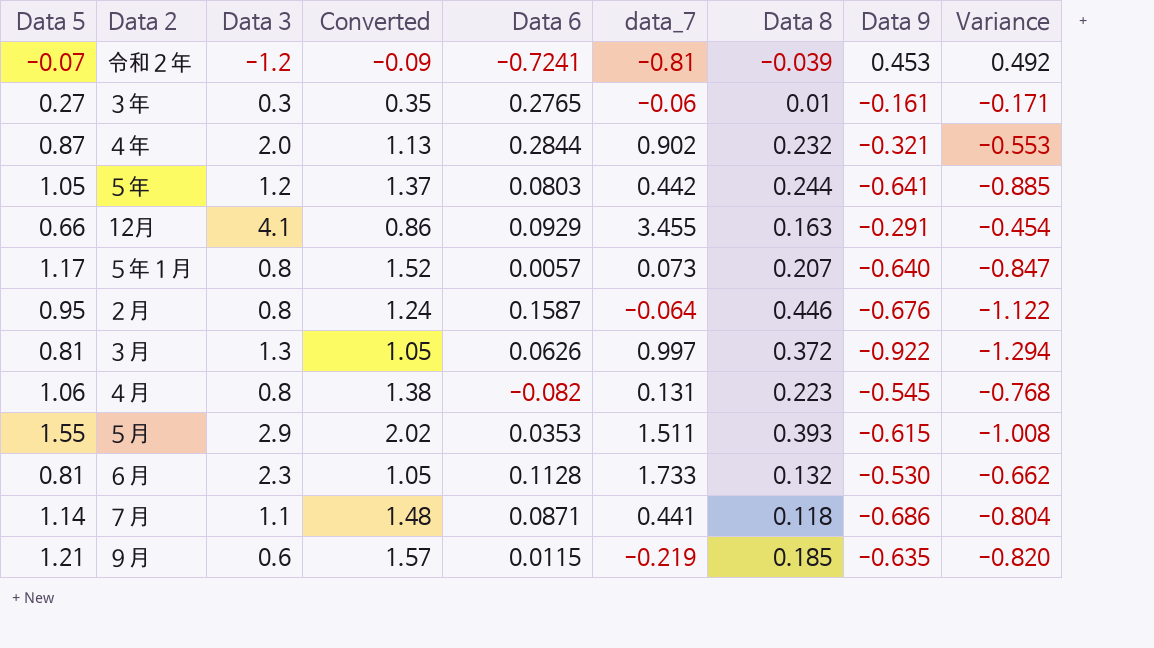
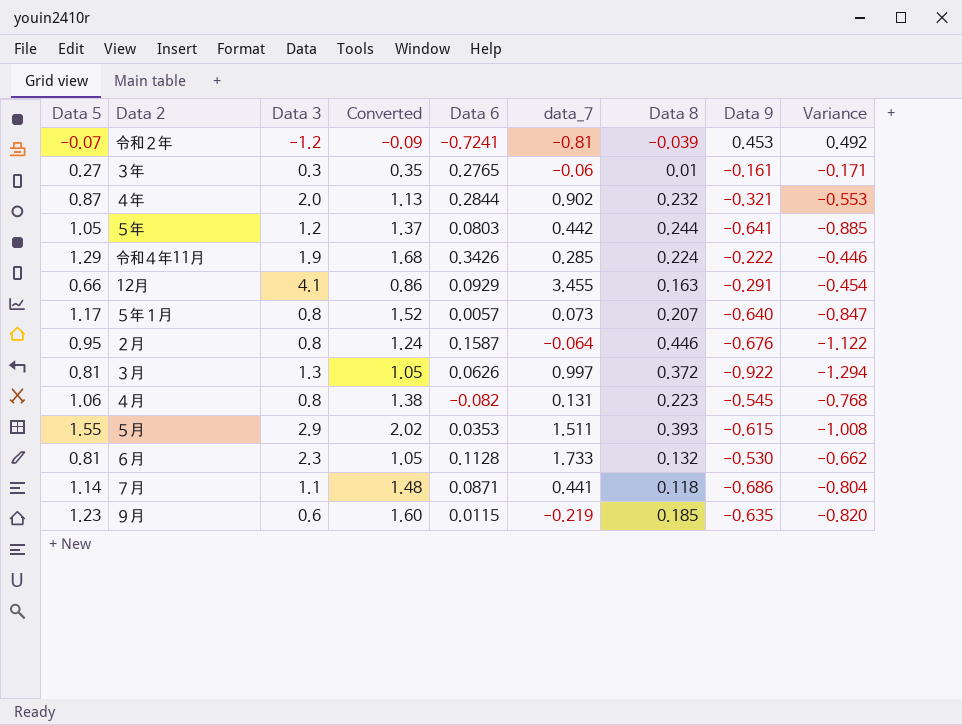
row 令和４年11月: none -> 1.29 | 1.9 | 1.68 | 0.3426 | 0.285 | 0.224 | -0.222 | -0.446
９月 | Data 5: 1.21 -> 1.23
９月 | Converted: 1.57 -> 1.60

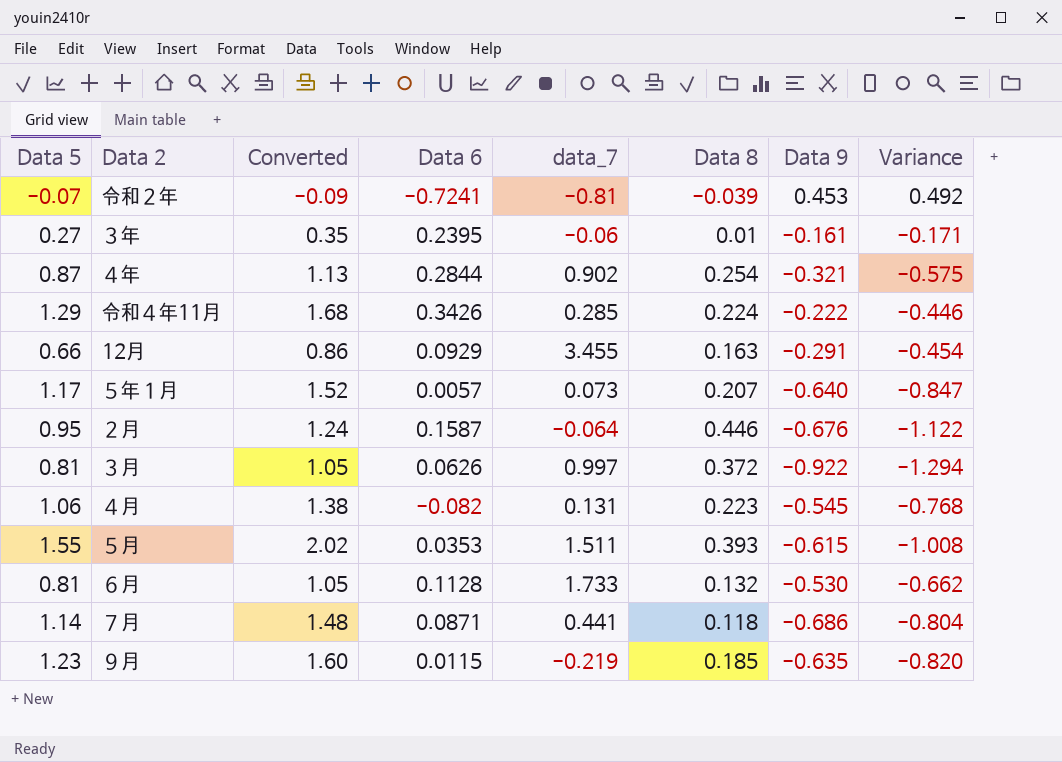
column Data 3 | formula: [Data 5] + [Data 6] + [data_7] + [Data 8] + [Data 9] -> none
row ５年: 1.05 | 1.2 | 1.37 | 0.0803 | 0.442 | 0.244 | -0.641 | -0.885 -> none
３年 | Data 6: 0.2765 -> 0.2395
４年 | Data 8: 0.232 -> 0.254
４年 | Variance: -0.553 -> -0.575

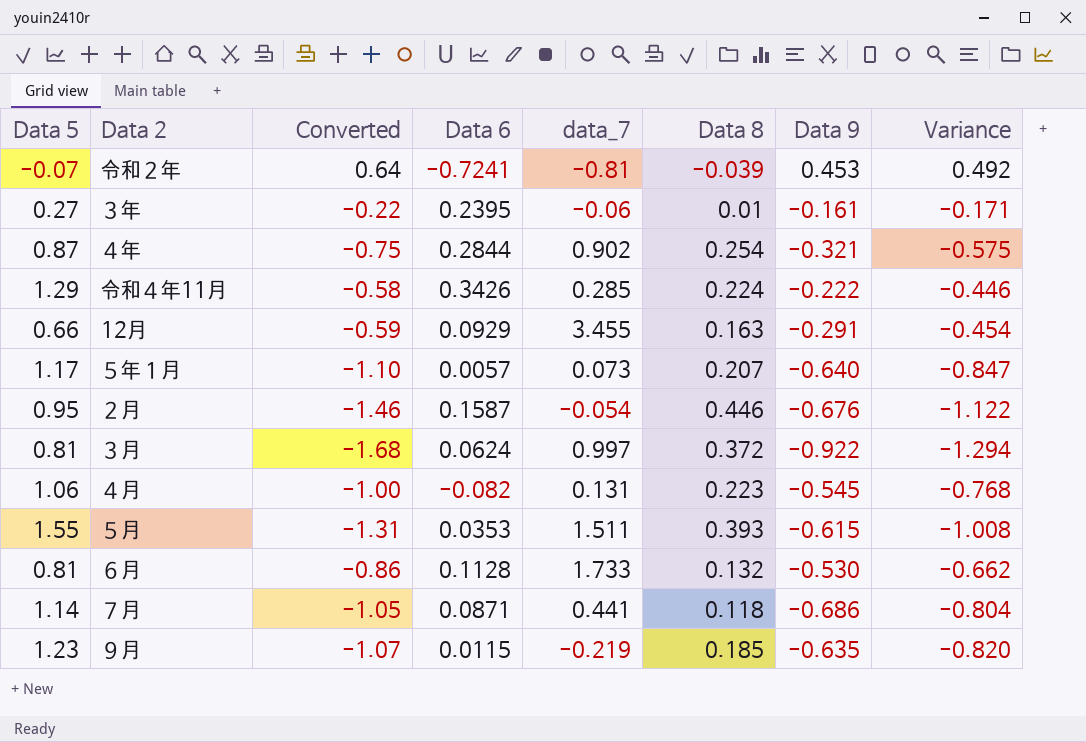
column Converted | formula: [Data 5] * 1.3 -> [Variance] * 1.3
２月 | data_7: -0.064 -> -0.054
３月 | Data 6: 0.0626 -> 0.0624

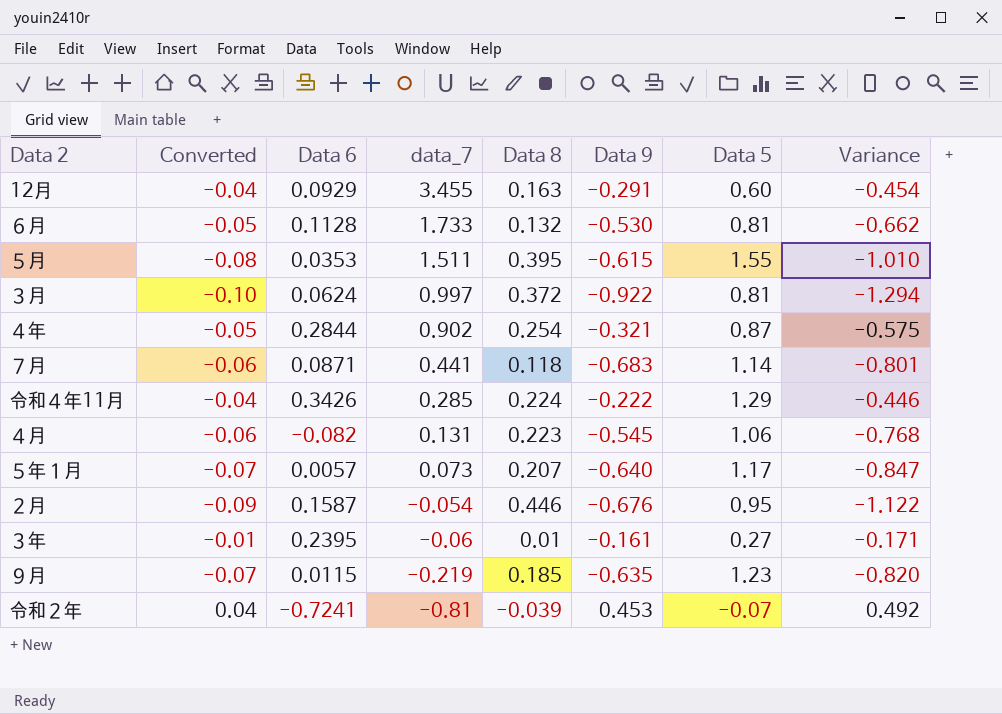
row order: none -> data_7 descending
column Converted | formula: [Variance] * 1.3 -> [Variance] * 0.08
column Data 5 | position: 1 -> 7
12月 | Data 5: 0.66 -> 0.60
５月 | Data 8: 0.393 -> 0.395
５月 | Variance: -1.008 -> -1.010
７月 | Data 9: -0.686 -> -0.683
７月 | Variance: -0.804 -> -0.801

